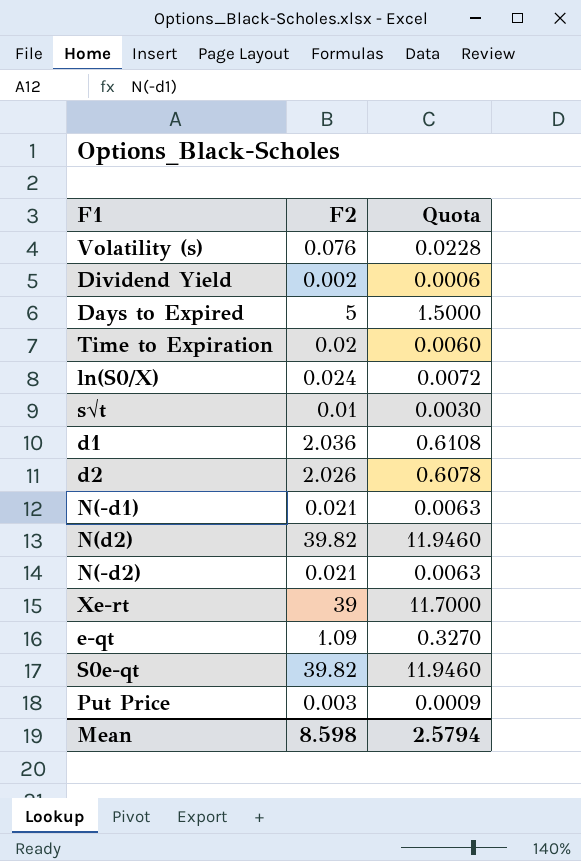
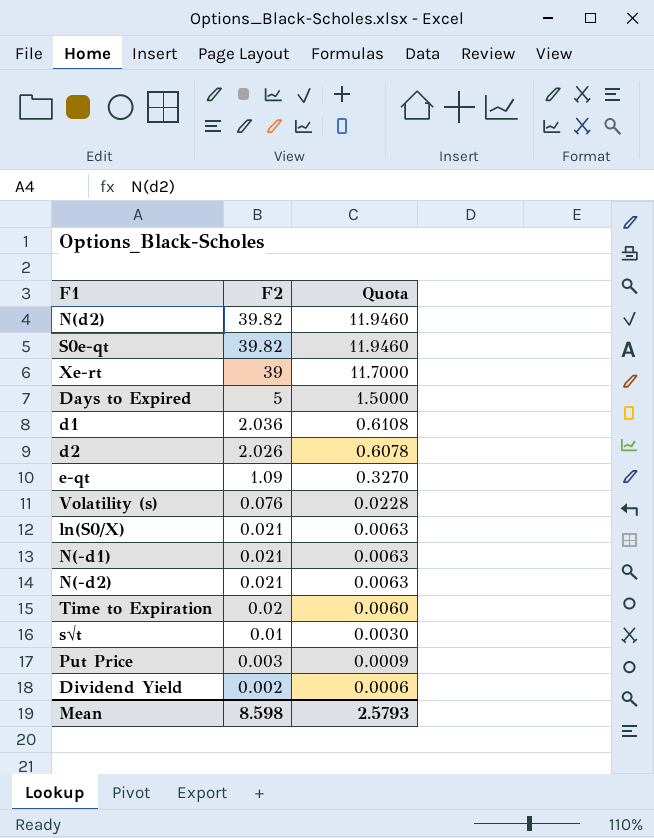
row order: none -> F2 descending
ln(S0/X) | F2: 0.024 -> 0.021
ln(S0/X) | Quota: 0.0072 -> 0.0063
Mean | Quota: 2.5794 -> 2.5793

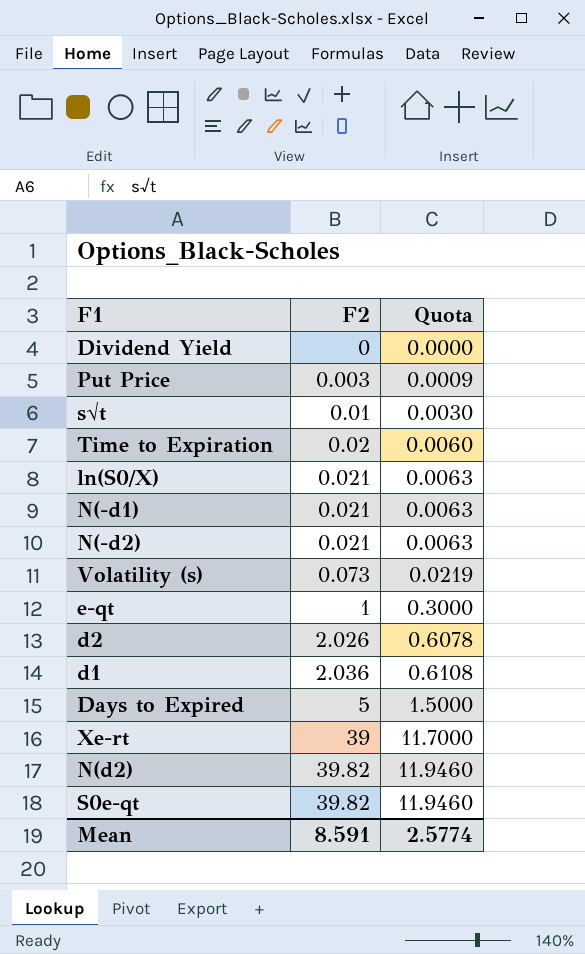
row order: F2 descending -> F2 ascending
Dividend Yield | F2: 0.002 -> 0
Dividend Yield | Quota: 0.0006 -> 0.0000
Volatility (s) | F2: 0.076 -> 0.073
Volatility (s) | Quota: 0.0228 -> 0.0219
e-qt | F2: 1.09 -> 1
e-qt | Quota: 0.3270 -> 0.3000
Mean | F2: 8.598 -> 8.591
Mean | Quota: 2.5793 -> 2.5774

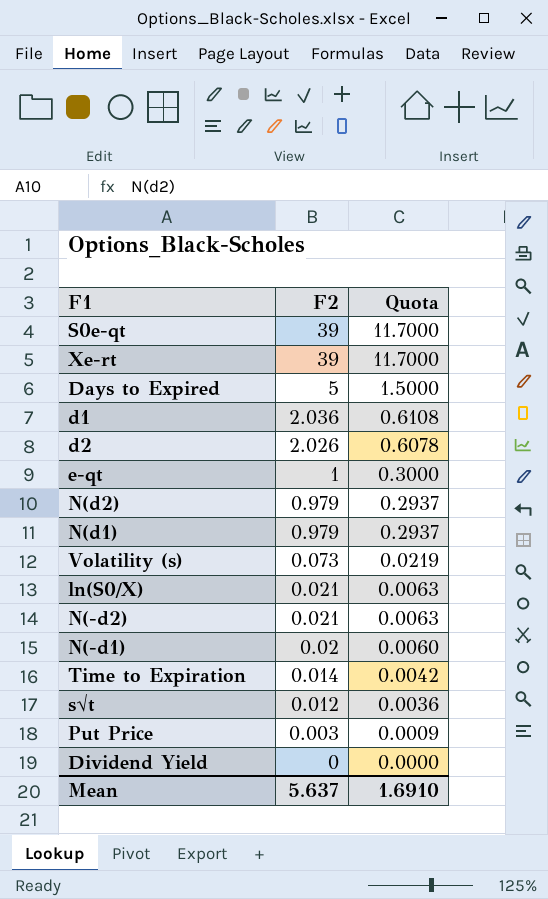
row order: F2 ascending -> F2 descending
S0e-qt | F2: 39.82 -> 39
S0e-qt | Quota: 11.9460 -> 11.7000
N(d2) | F2: 39.82 -> 0.979
N(d2) | Quota: 11.9460 -> 0.2937
row N(d1): none -> 0.979 | 0.2937
N(-d1) | F2: 0.021 -> 0.02
N(-d1) | Quota: 0.0063 -> 0.0060
Time to Expiration | F2: 0.02 -> 0.014
Time to Expiration | Quota: 0.0060 -> 0.0042
s√t | F2: 0.01 -> 0.012
s√t | Quota: 0.0030 -> 0.0036
Mean | F2: 8.591 -> 5.637
Mean | Quota: 2.5774 -> 1.6910

